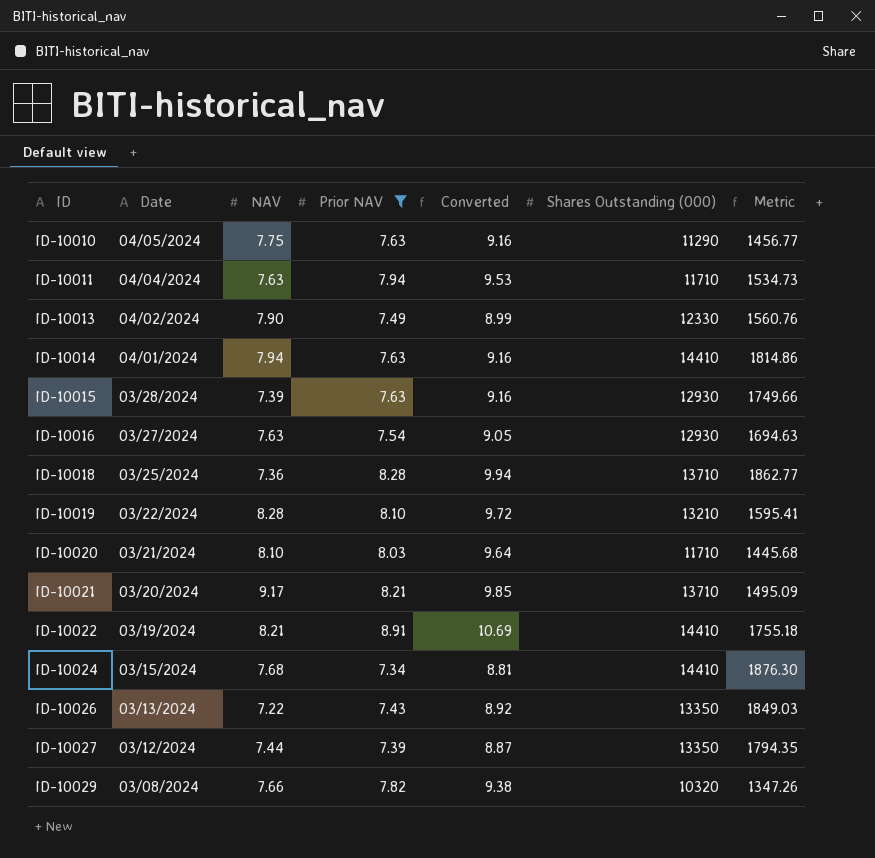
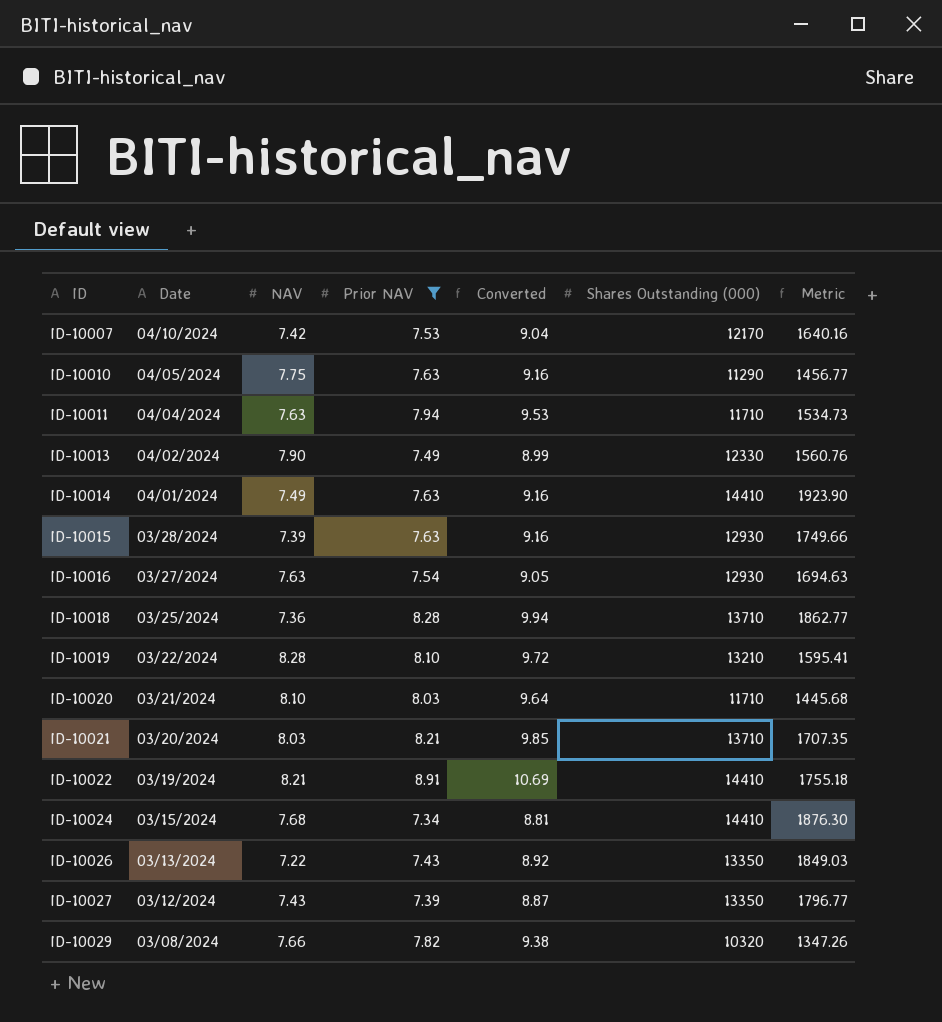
row ID-10007: none -> 04/10/2024 | 7.42 | 7.53 | 9.04 | 12170 | 1640.16
ID-10014 | NAV: 7.94 -> 7.49
ID-10014 | Metric: 1814.86 -> 1923.90
ID-10021 | NAV: 9.17 -> 8.03
ID-10021 | Metric: 1495.09 -> 1707.35
ID-10027 | NAV: 7.44 -> 7.43
ID-10027 | Metric: 1794.35 -> 1796.77

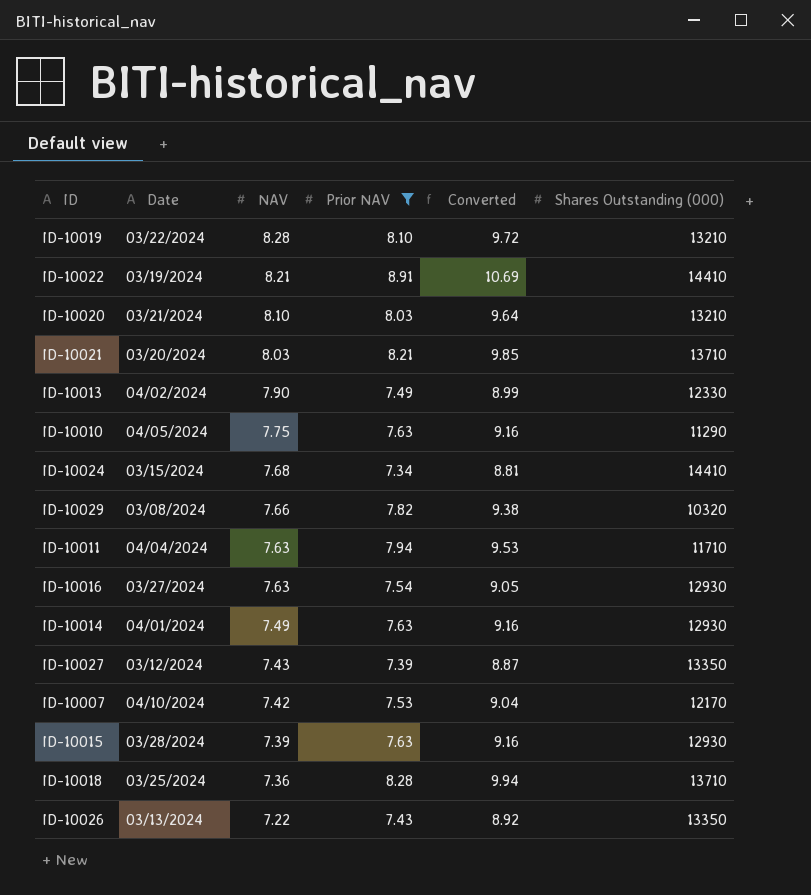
row order: ID ascending -> NAV descending
column Metric | formula: [Shares Outstanding (000)] / [NAV] -> none
ID-10020 | Shares Outstanding (000): 11710 -> 13210
ID-10014 | Shares Outstanding (000): 14410 -> 12930

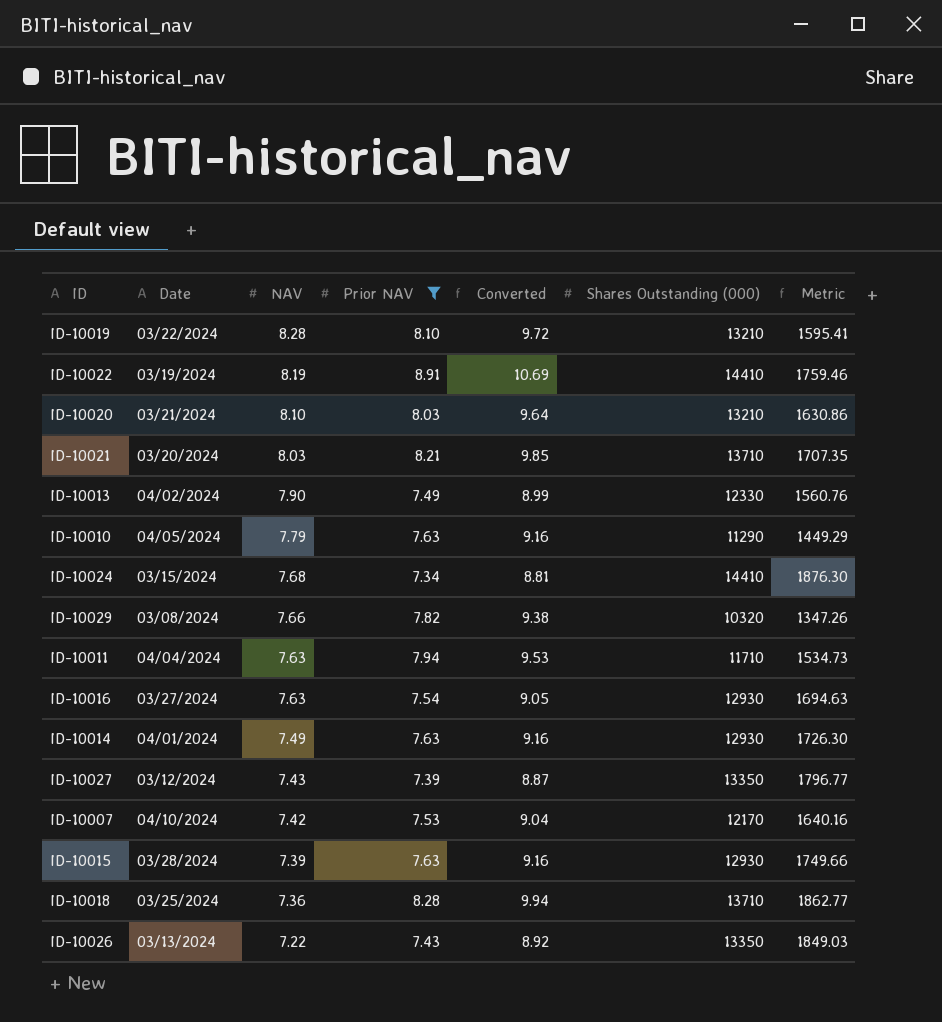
column Metric | formula: none -> [Shares Outstanding (000)] / [NAV]
ID-10022 | NAV: 8.21 -> 8.19
ID-10010 | NAV: 7.75 -> 7.79

